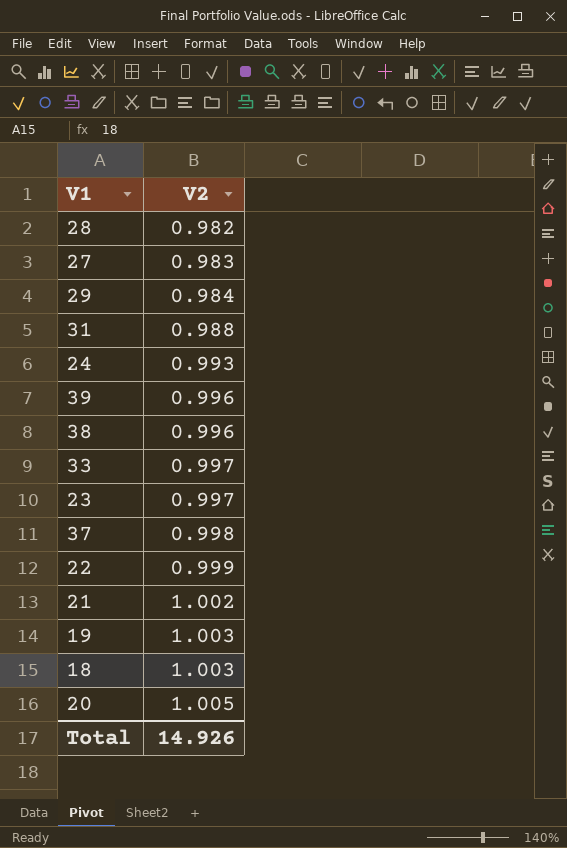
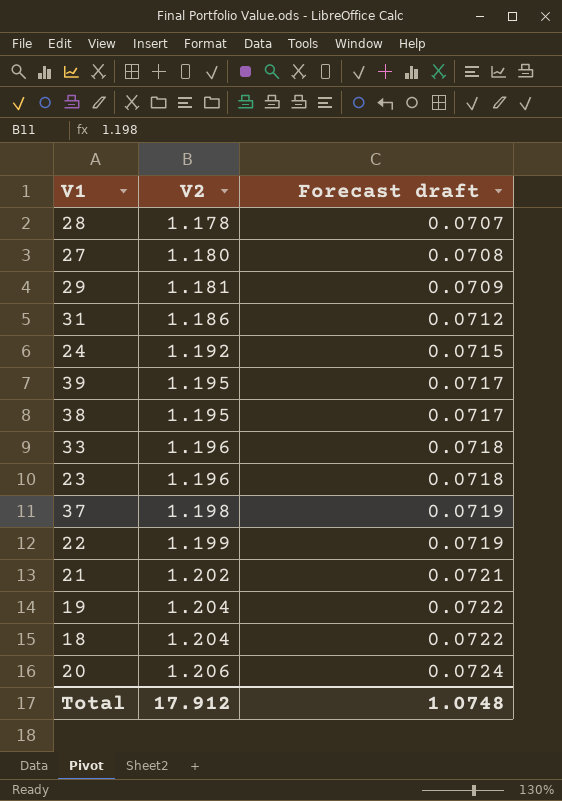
column Forecast draft | formula: none -> [V2] * 0.06
28 | V2: 0.982 -> 1.178
27 | V2: 0.983 -> 1.180
29 | V2: 0.984 -> 1.181
31 | V2: 0.988 -> 1.186
24 | V2: 0.993 -> 1.192
39 | V2: 0.996 -> 1.195
38 | V2: 0.996 -> 1.195
33 | V2: 0.997 -> 1.196
23 | V2: 0.997 -> 1.196
37 | V2: 0.998 -> 1.198
22 | V2: 0.999 -> 1.199
21 | V2: 1.002 -> 1.202
19 | V2: 1.003 -> 1.204
18 | V2: 1.003 -> 1.204
20 | V2: 1.005 -> 1.206
Total | V2: 14.926 -> 17.912

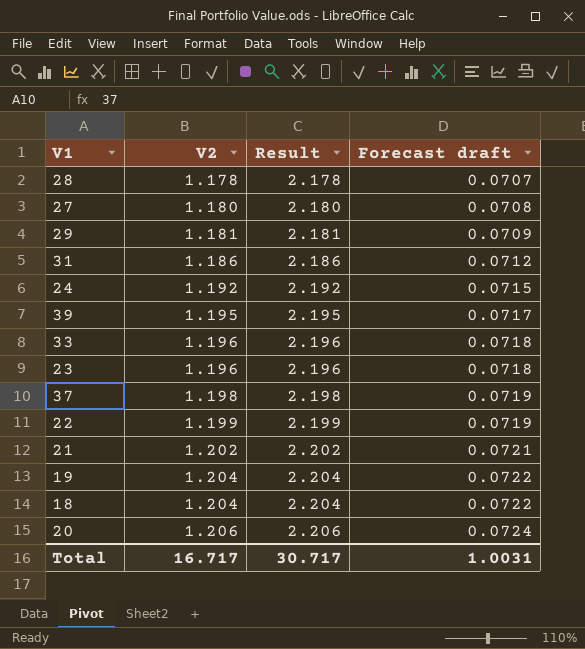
column Result | formula: none -> [V2] + 1
row 38: 1.195 | 0.0717 -> none
Total | V2: 17.912 -> 16.717
Total | Forecast draft: 1.0748 -> 1.0031

